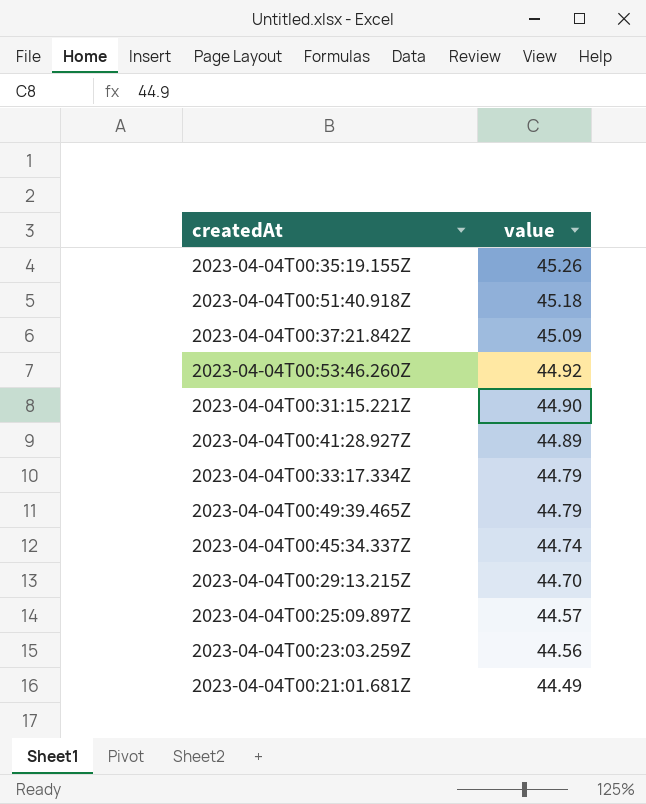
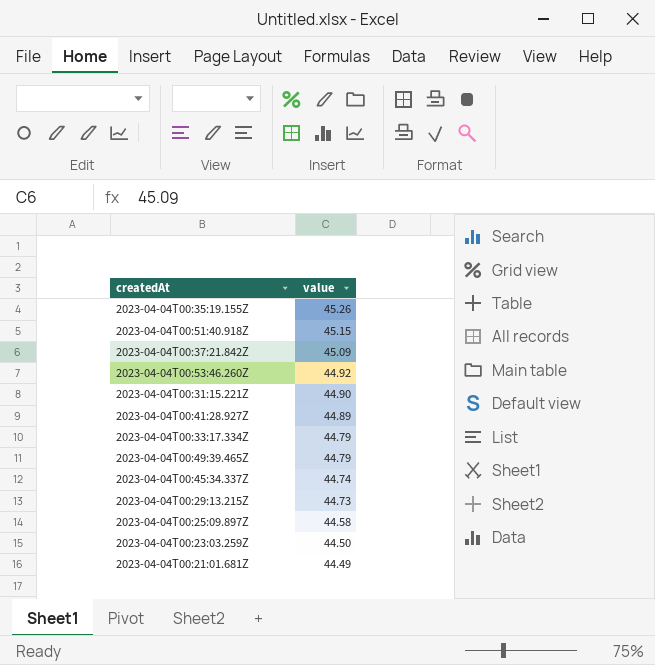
2023-04-04T00:51:40.918Z | value: 45.18 -> 45.15
2023-04-04T00:29:13.215Z | value: 44.70 -> 44.73
2023-04-04T00:25:09.897Z | value: 44.57 -> 44.58
2023-04-04T00:23:03.259Z | value: 44.56 -> 44.50

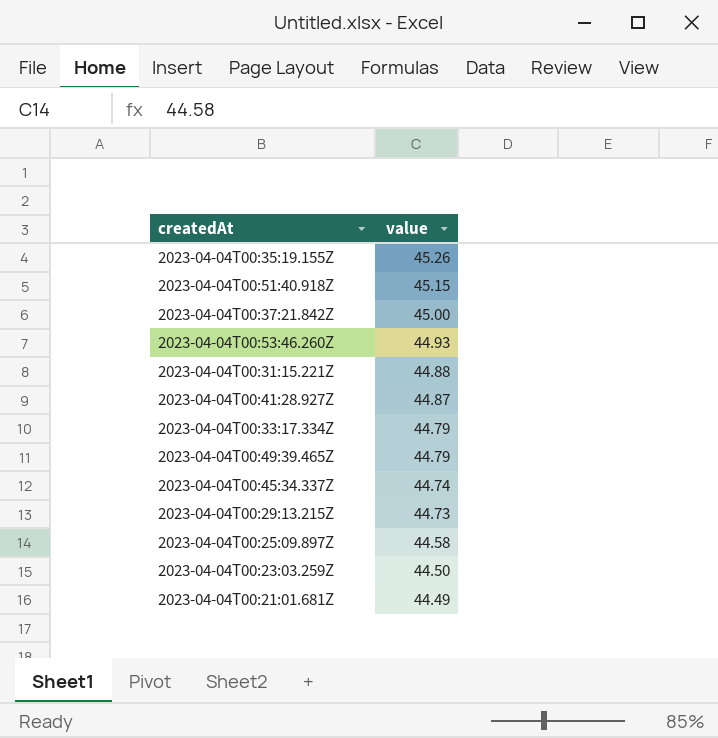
2023-04-04T00:37:21.842Z | value: 45.09 -> 45.00
2023-04-04T00:53:46.260Z | value: 44.92 -> 44.93
2023-04-04T00:31:15.221Z | value: 44.90 -> 44.88
2023-04-04T00:41:28.927Z | value: 44.89 -> 44.87

